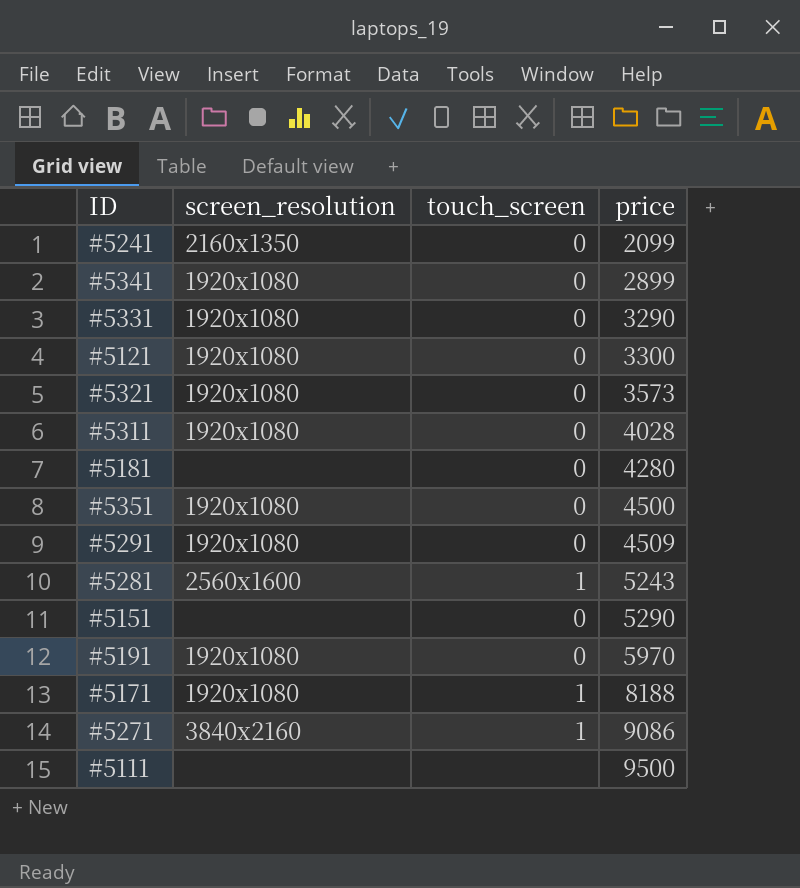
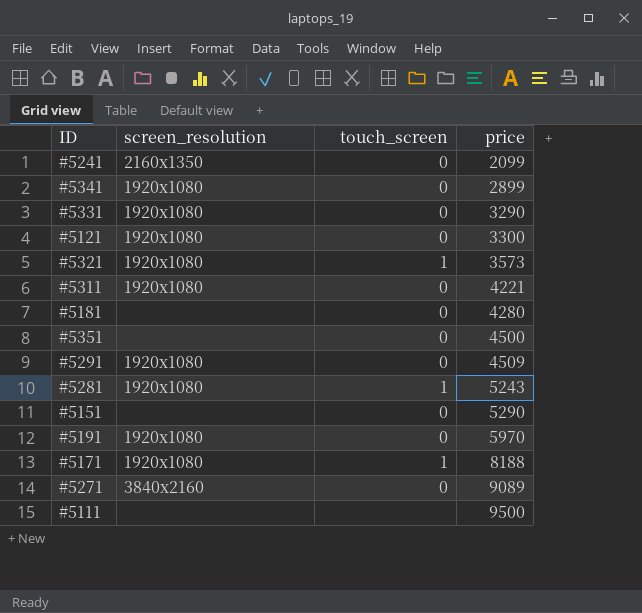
#5321 | touch_screen: 0 -> 1
#5311 | price: 4028 -> 4221
#5351 | screen_resolution: 1920x1080 -> none
#5281 | screen_resolution: 2560x1600 -> 1920x1080
#5271 | touch_screen: 1 -> 0
#5271 | price: 9086 -> 9089

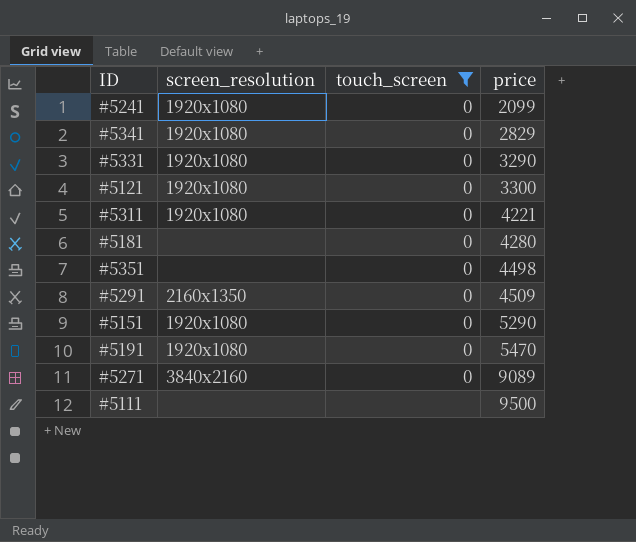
filter: none -> touch_screen != 1
#5241 | screen_resolution: 2160x1350 -> 1920x1080
#5341 | price: 2899 -> 2829
#5351 | price: 4500 -> 4498
#5291 | screen_resolution: 1920x1080 -> 2160x1350
#5151 | screen_resolution: none -> 1920x1080
#5191 | price: 5970 -> 5470

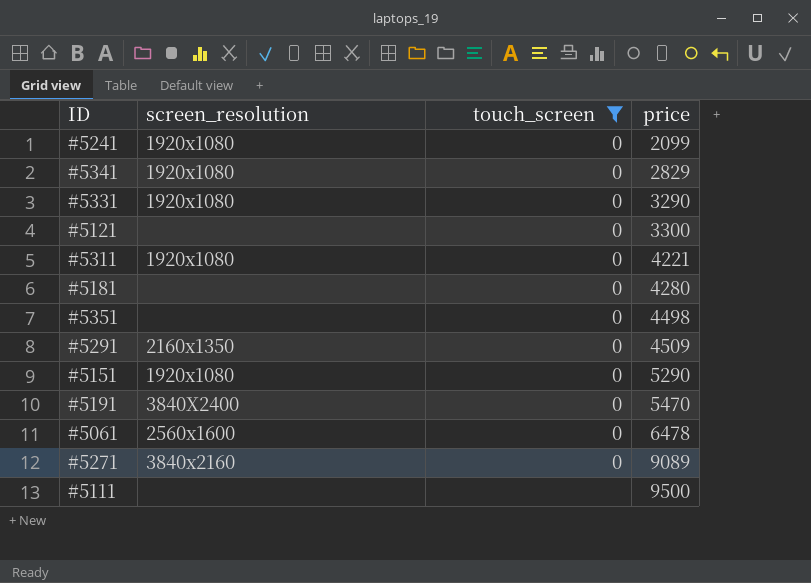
#5121 | screen_resolution: 1920x1080 -> none
#5191 | screen_resolution: 1920x1080 -> 3840X2400
row #5061: none -> 2560x1600 | 0 | 6478

